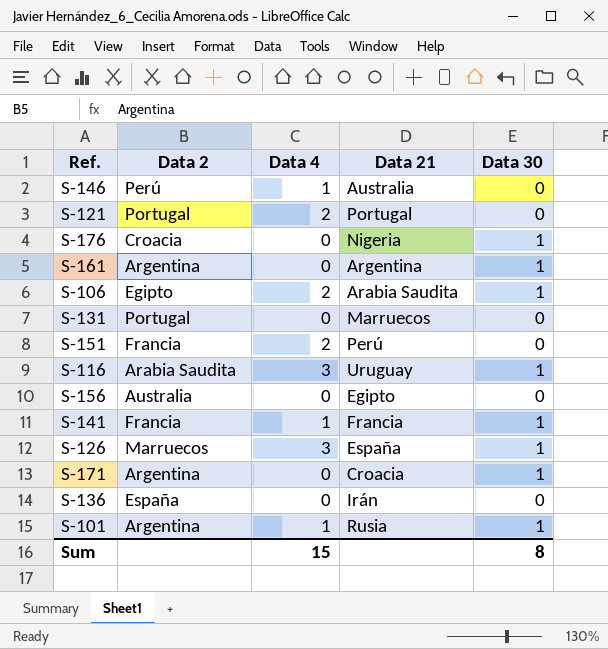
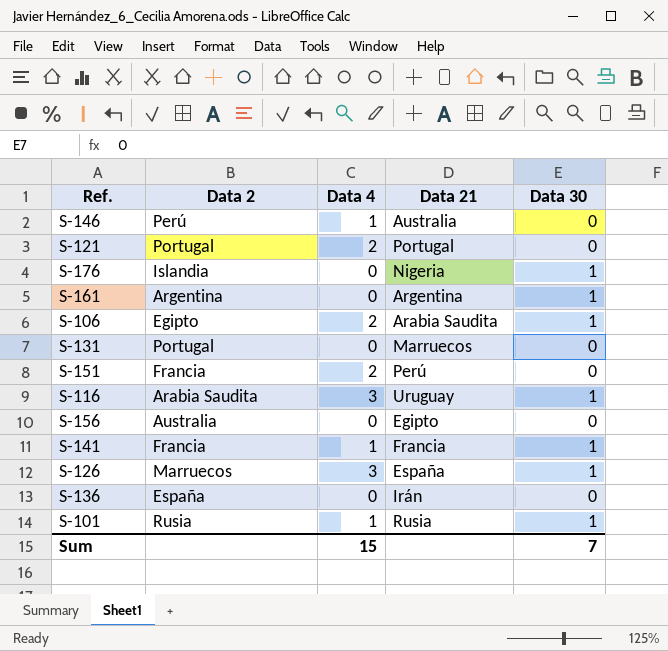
row S-171: Argentina | 0 | Croacia | 1 -> none
S-176 | Data 2: Croacia -> Islandia
S-101 | Data 2: Argentina -> Rusia
Sum | Data 30: 8 -> 7

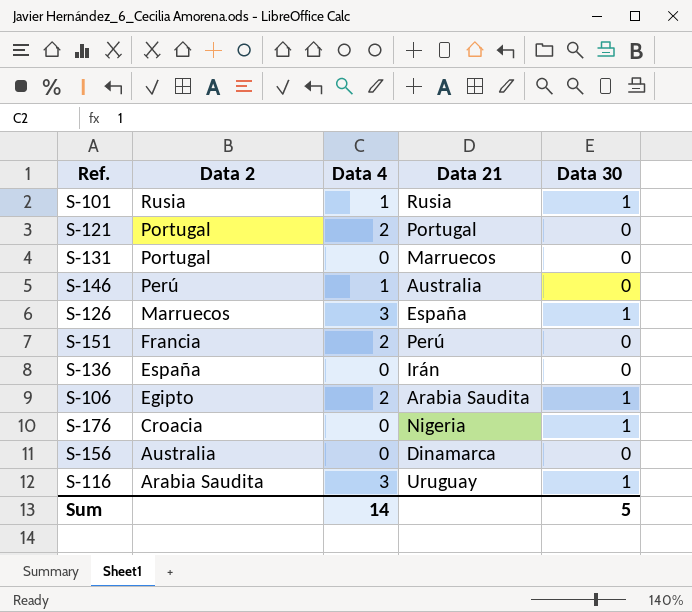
row order: none -> Data 2 descending
row S-161: Argentina | 0 | Argentina | 1 -> none
row S-141: Francia | 1 | Francia | 1 -> none
S-176 | Data 2: Islandia -> Croacia
S-156 | Data 21: Egipto -> Dinamarca
Sum | Data 4: 15 -> 14
Sum | Data 30: 7 -> 5

